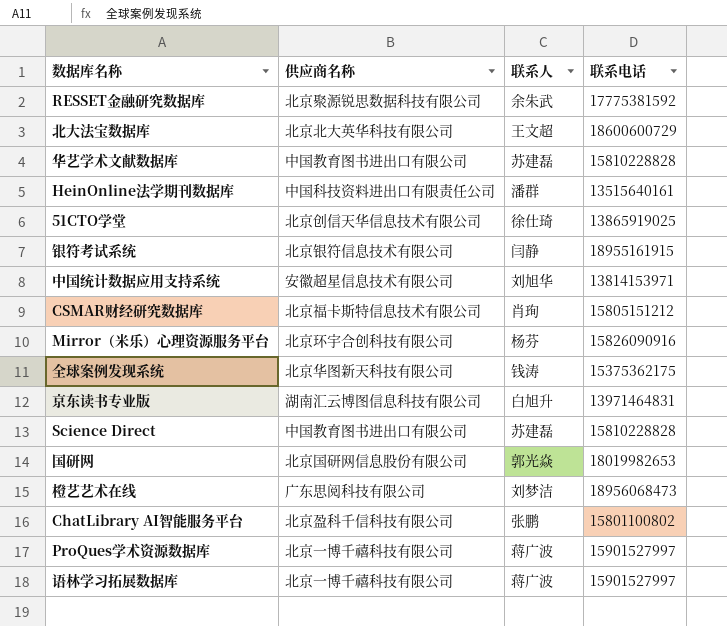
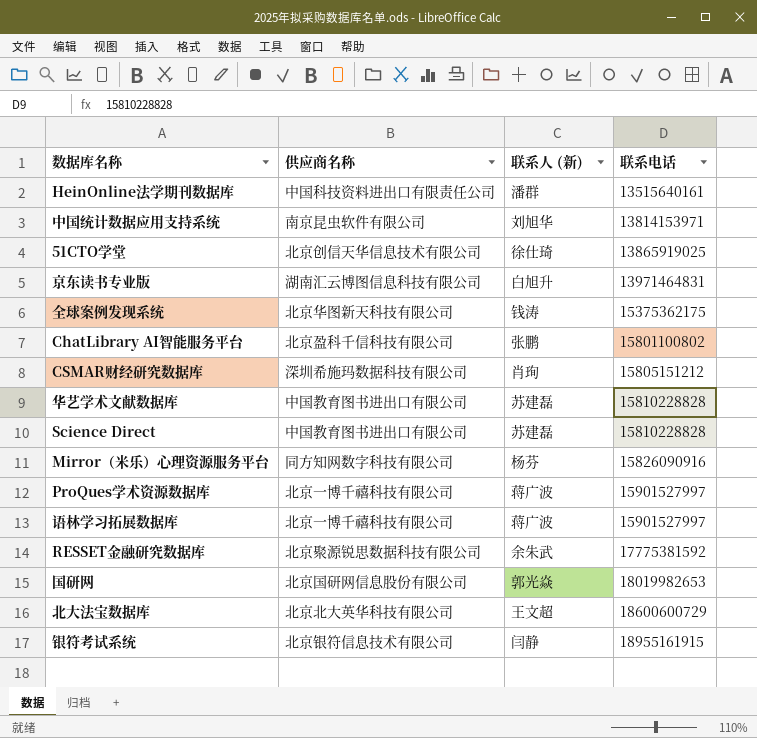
row order: none -> 联系电话 ascending
column name: 联系人 -> 联系人 (新)
row 橙艺艺术在线: 广东思阅科技有限公司 | 刘梦洁 | 18956068473 -> none
中国统计数据应用支持系统 | 供应商名称: 安徽超星信息技术有限公司 -> 南京昆虫软件有限公司
CSMAR财经研究数据库 | 供应商名称: 北京福卡斯特信息技术有限公司 -> 深圳希施玛数据科技有限公司
Mirror（米乐）心理资源服务平台 | 供应商名称: 北京环宇合创科技有限公司 -> 同方知网数字科技有限公司

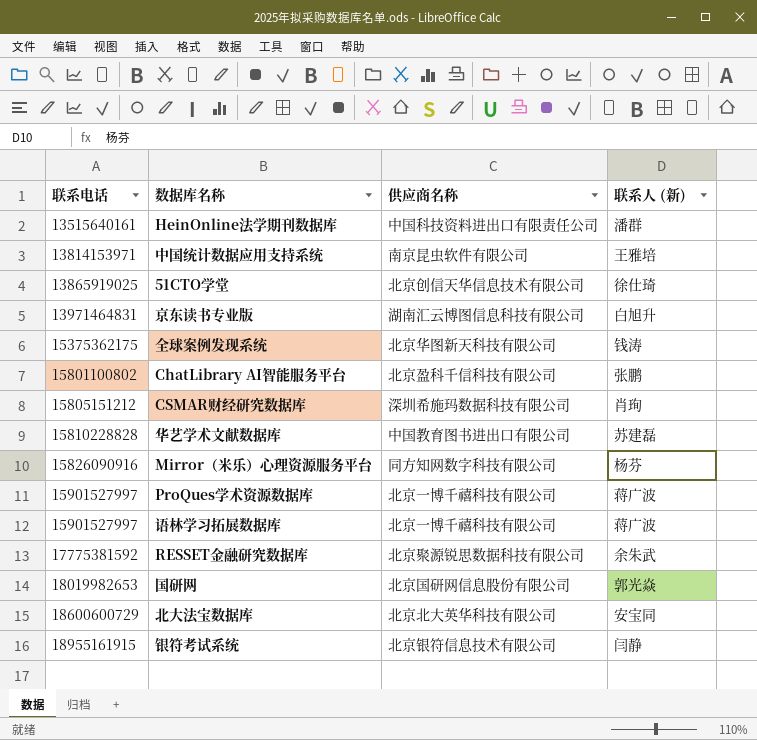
column 联系电话 | position: 4 -> 1
row Science Direct: 中国教育图书进出口有限公司 | 苏建磊 | 15810228828 -> none
中国统计数据应用支持系统 | 联系人 (新): 刘旭华 -> 王雅培
北大法宝数据库 | 联系人 (新): 王文超 -> 安宝同

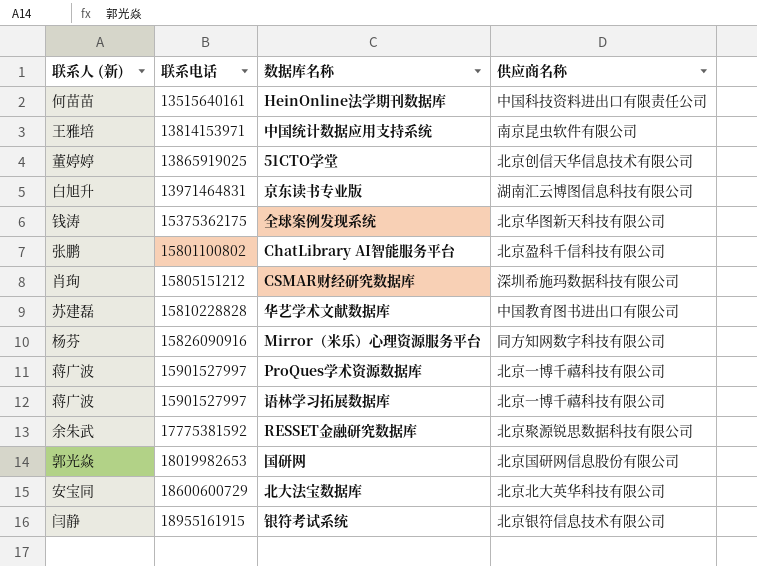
column 联系人 (新) | position: 4 -> 1
HeinOnline法学期刊数据库 | 联系人 (新): 潘群 -> 何苗苗
51CTO学堂 | 联系人 (新): 徐仕琦 -> 董婷婷

